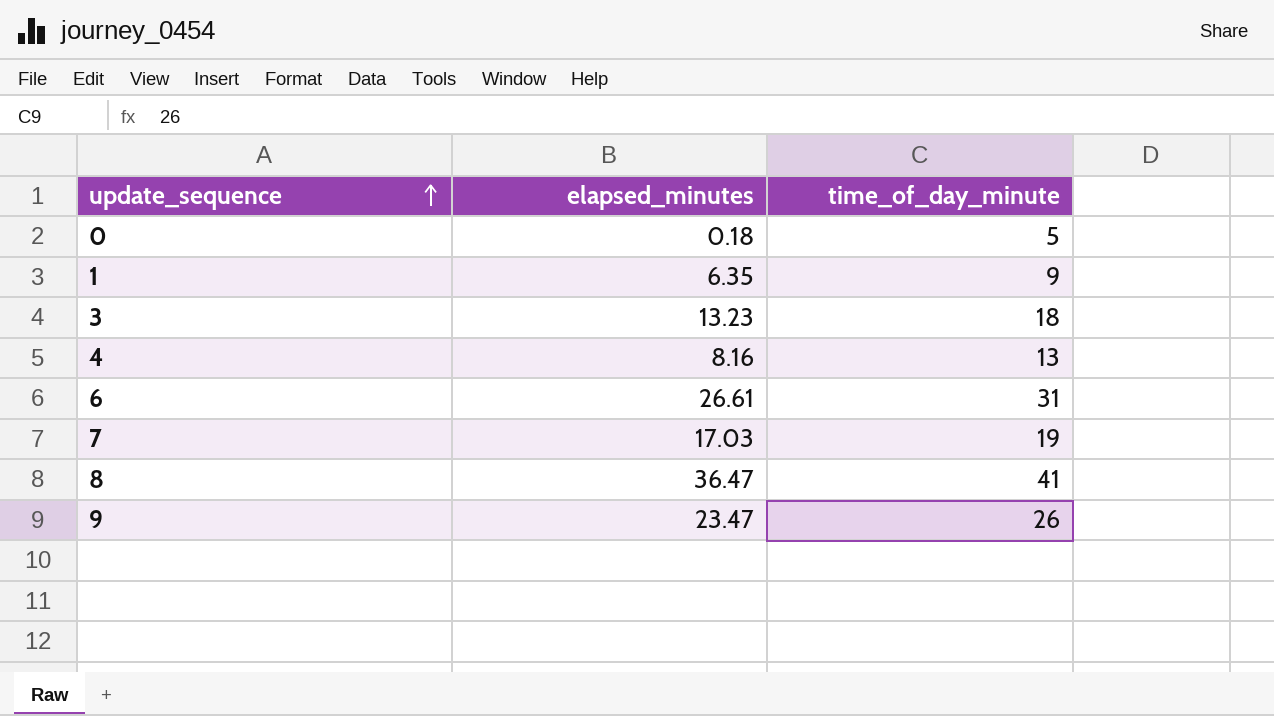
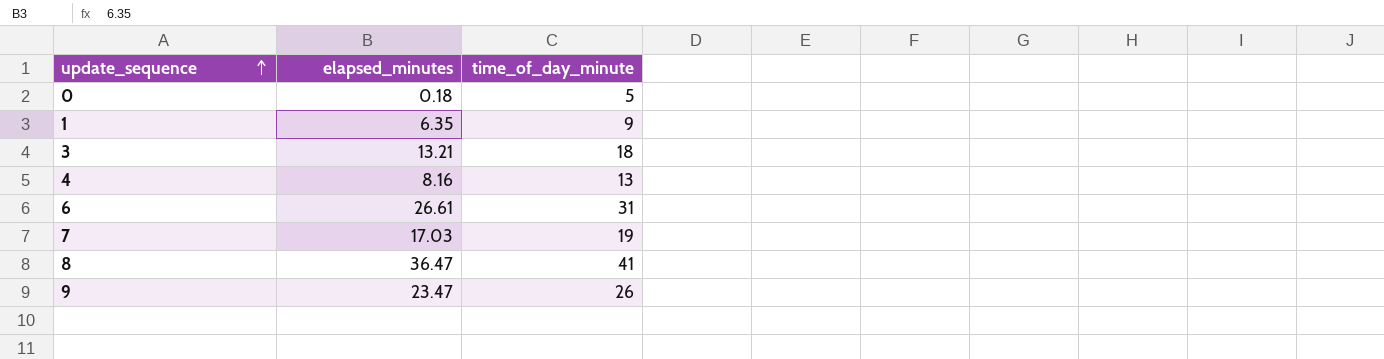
3 | elapsed_minutes: 13.23 -> 13.21

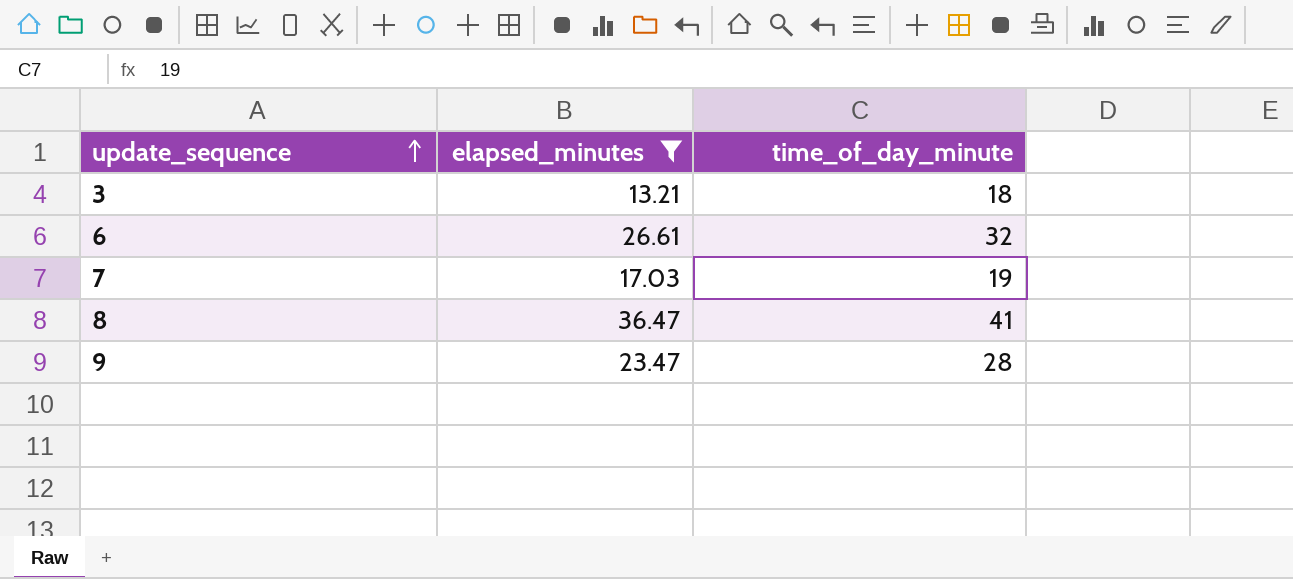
filter: none -> elapsed_minutes >= 13.21
6 | time_of_day_minute: 31 -> 32
9 | time_of_day_minute: 26 -> 28

